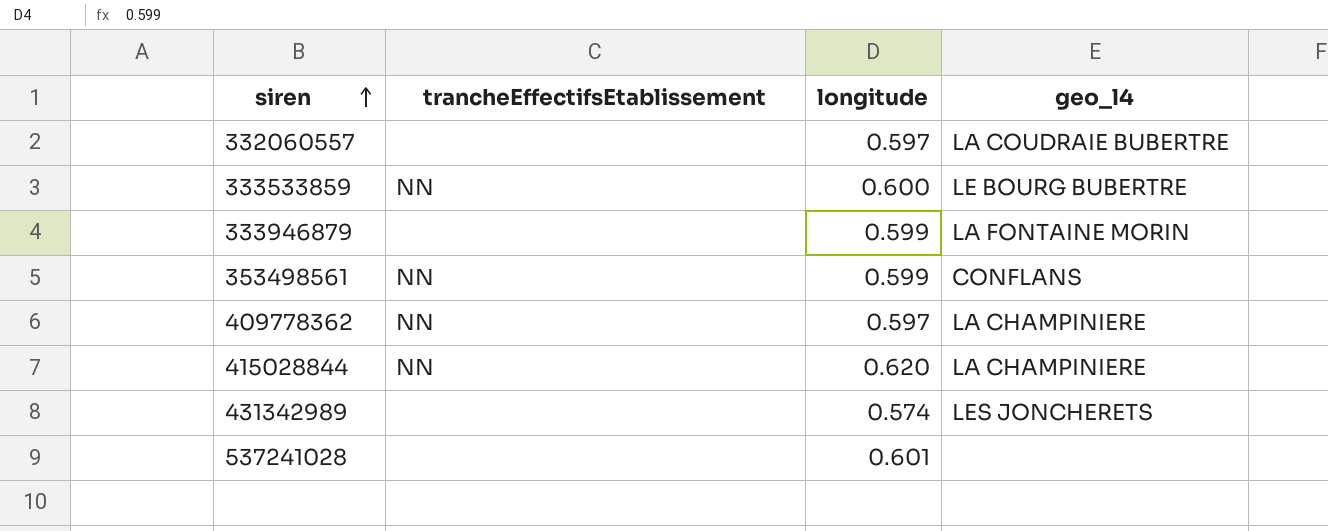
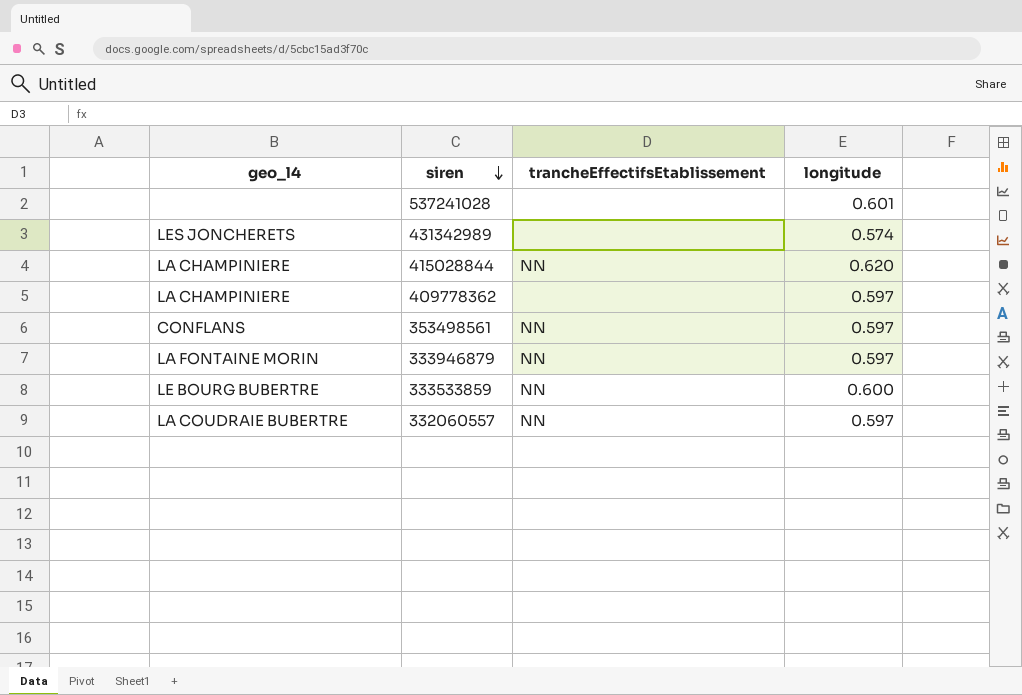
row order: siren ascending -> siren descending
column geo_l4 | position: 4 -> 1
409778362 | trancheEffectifsEtablissement: NN -> none
353498561 | longitude: 0.599 -> 0.597
333946879 | trancheEffectifsEtablissement: none -> NN
333946879 | longitude: 0.599 -> 0.597
332060557 | trancheEffectifsEtablissement: none -> NN

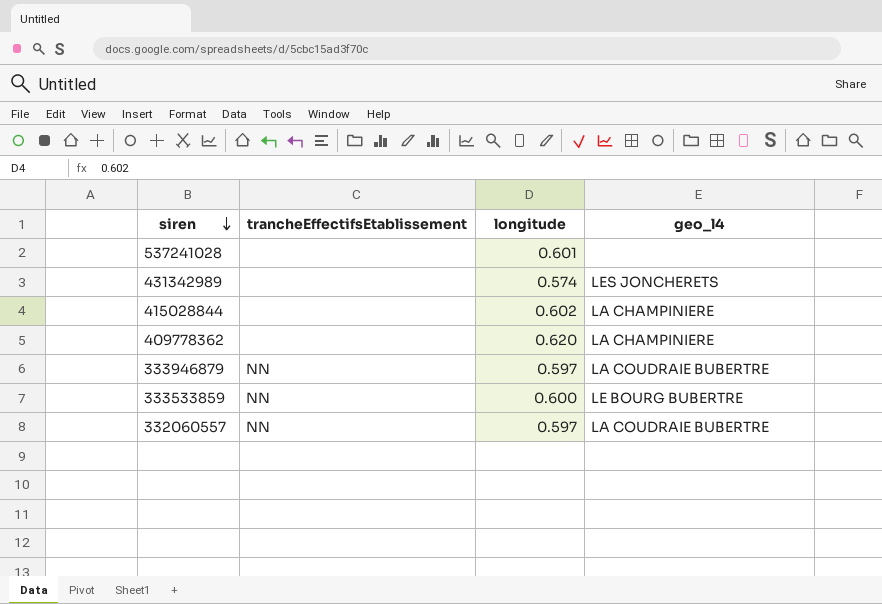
column geo_l4 | position: 1 -> 4
row 353498561: CONFLANS | NN | 0.597 -> none
415028844 | trancheEffectifsEtablissement: NN -> none
415028844 | longitude: 0.620 -> 0.602
409778362 | longitude: 0.597 -> 0.620
333946879 | geo_l4: LA FONTAINE MORIN -> LA COUDRAIE BUBERTRE

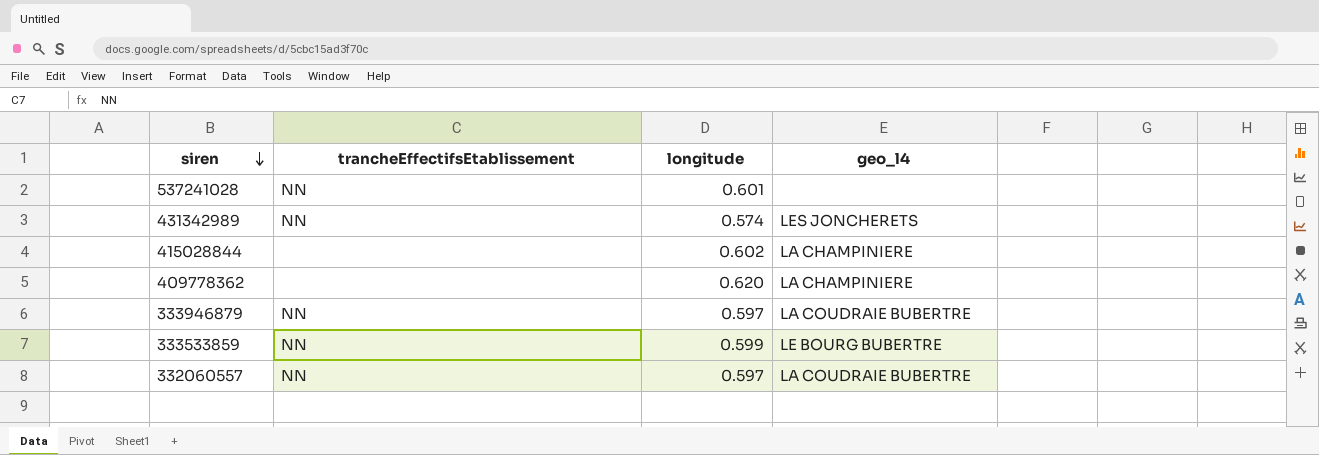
537241028 | trancheEffectifsEtablissement: none -> NN
431342989 | trancheEffectifsEtablissement: none -> NN
333533859 | longitude: 0.600 -> 0.599

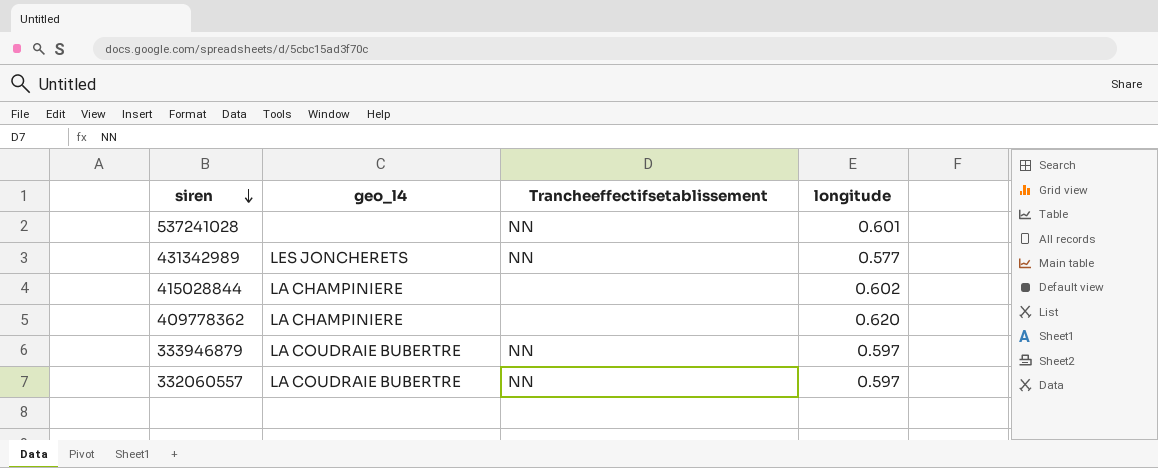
column geo_l4 | position: 4 -> 2
column name: trancheEffectifsEtablissement -> Trancheeffectifsetablissement
row 333533859: NN | 0.599 | LE BOURG BUBERTRE -> none
431342989 | longitude: 0.574 -> 0.577

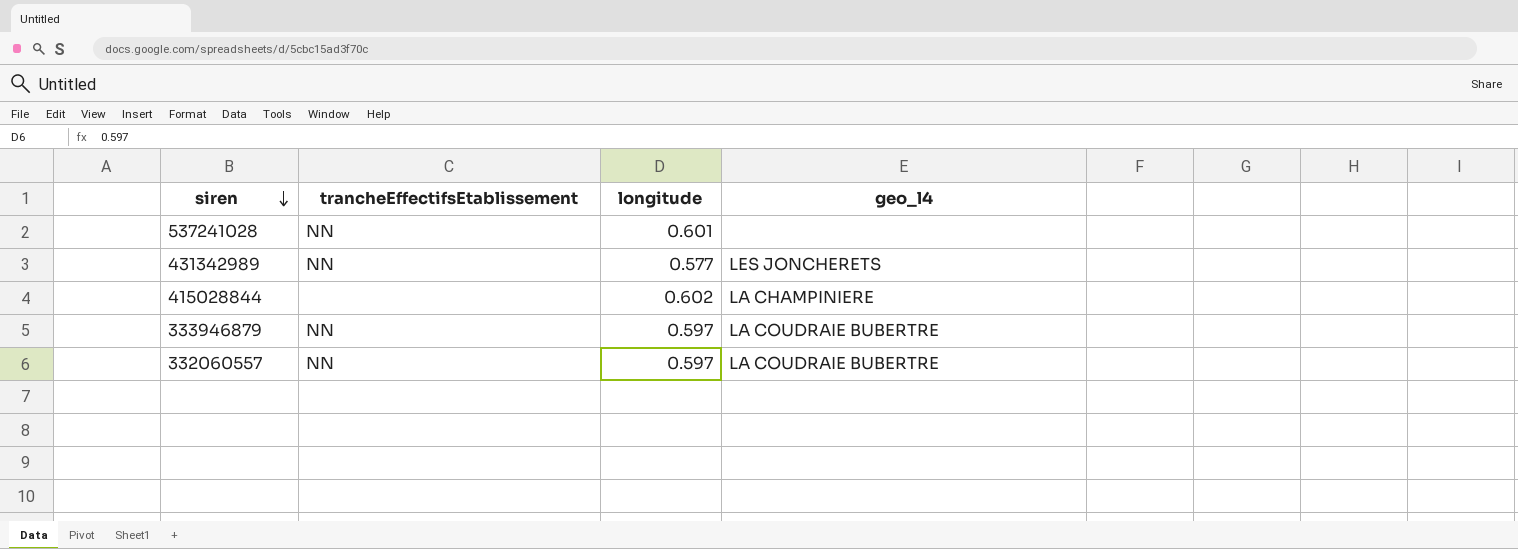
column name: Trancheeffectifsetablissement -> trancheEffectifsEtablissement
column geo_l4 | position: 2 -> 4
row 409778362: LA CHAMPINIERE | none | 0.620 -> none

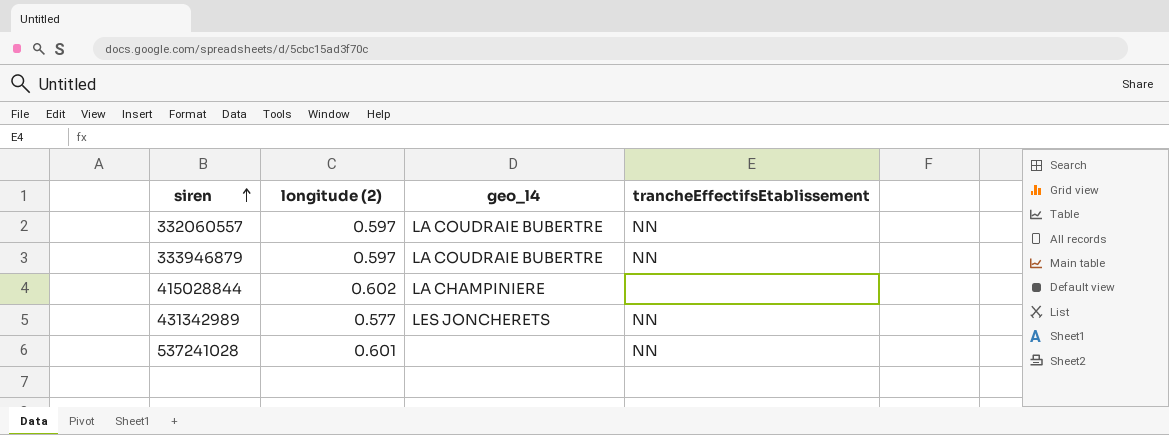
row order: siren descending -> siren ascending
column name: longitude -> longitude (2)
column trancheEffectifsEtablissement | position: 2 -> 4

